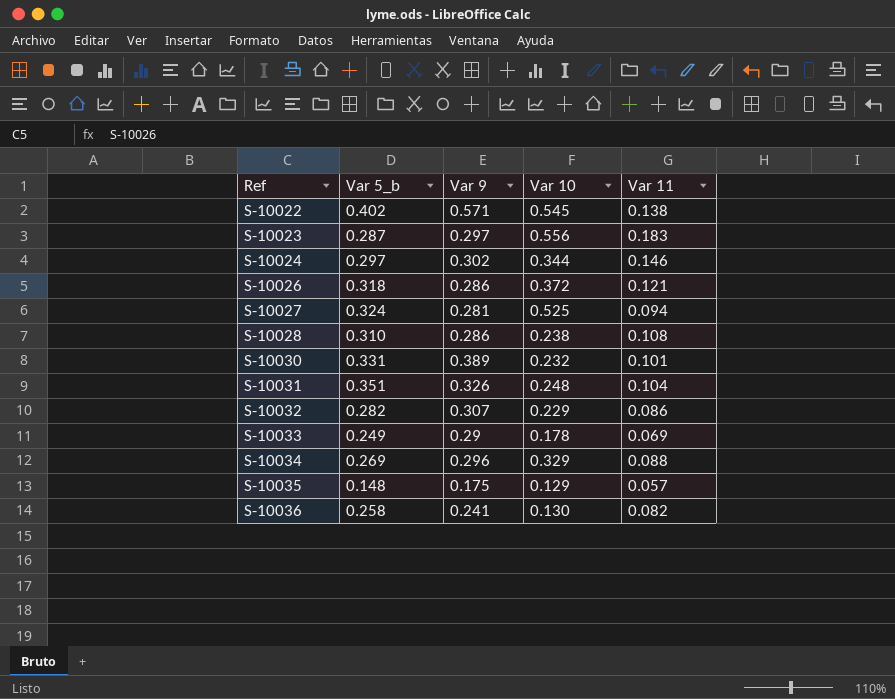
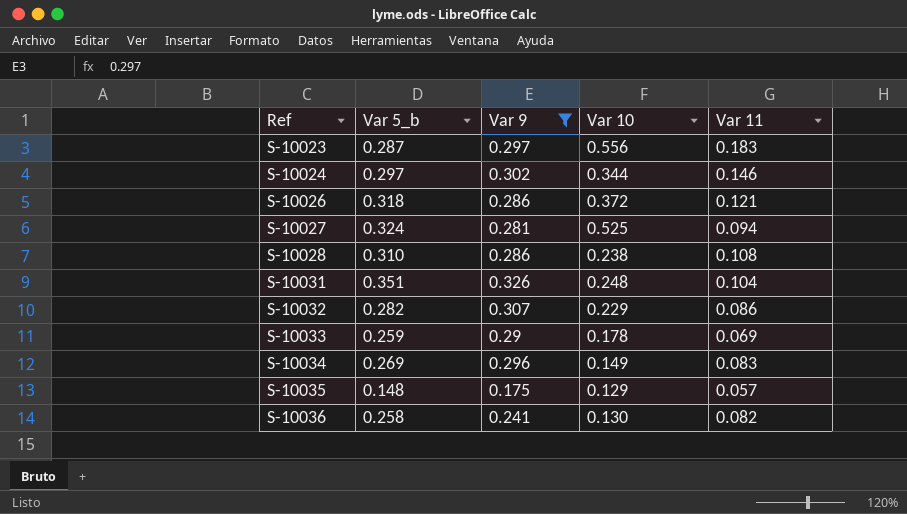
filter: none -> Var 9 <= 0.326
S-10033 | Var 5_b: 0.249 -> 0.259
S-10034 | Var 10: 0.329 -> 0.149
S-10034 | Var 11: 0.088 -> 0.083

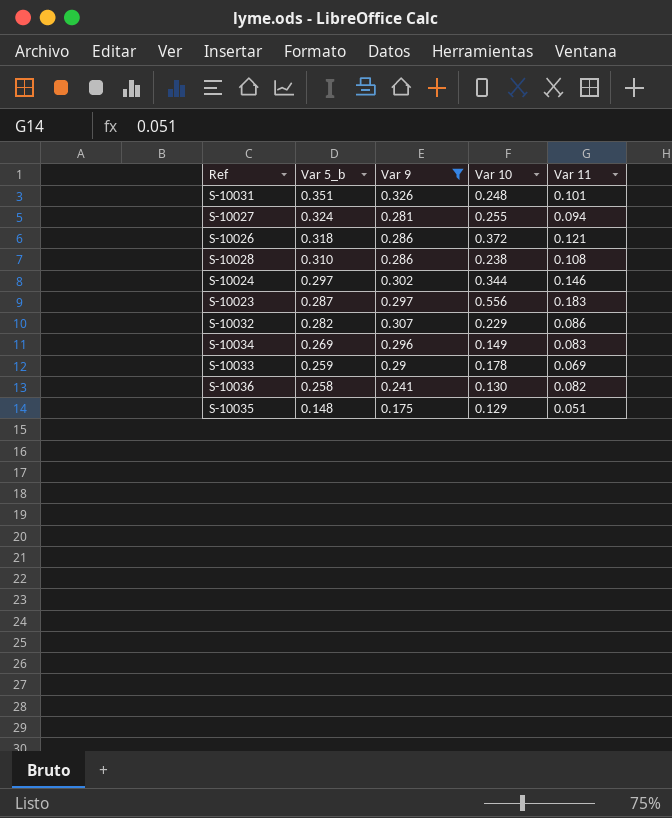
row order: Ref ascending -> Var 5_b descending
S-10031 | Var 11: 0.104 -> 0.101
S-10027 | Var 10: 0.525 -> 0.255
S-10035 | Var 11: 0.057 -> 0.051

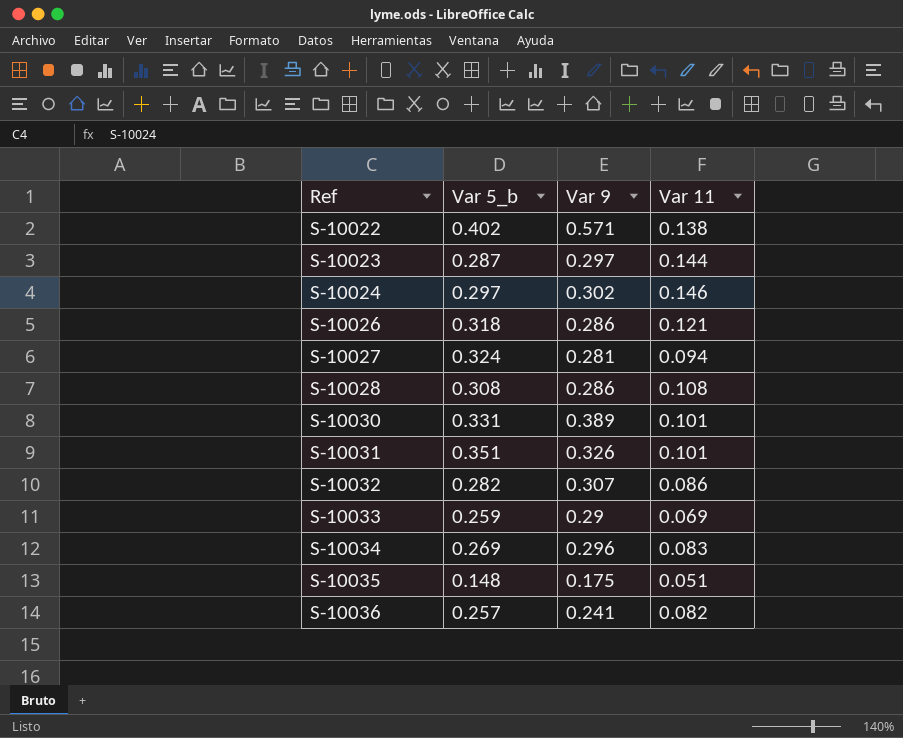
filter: Var 9 <= 0.326 -> none
row order: Var 5_b descending -> Ref ascending
column Var 10 | position: 4 -> none
S-10023 | Var 11: 0.183 -> 0.144
S-10028 | Var 5_b: 0.310 -> 0.308
S-10036 | Var 5_b: 0.258 -> 0.257

